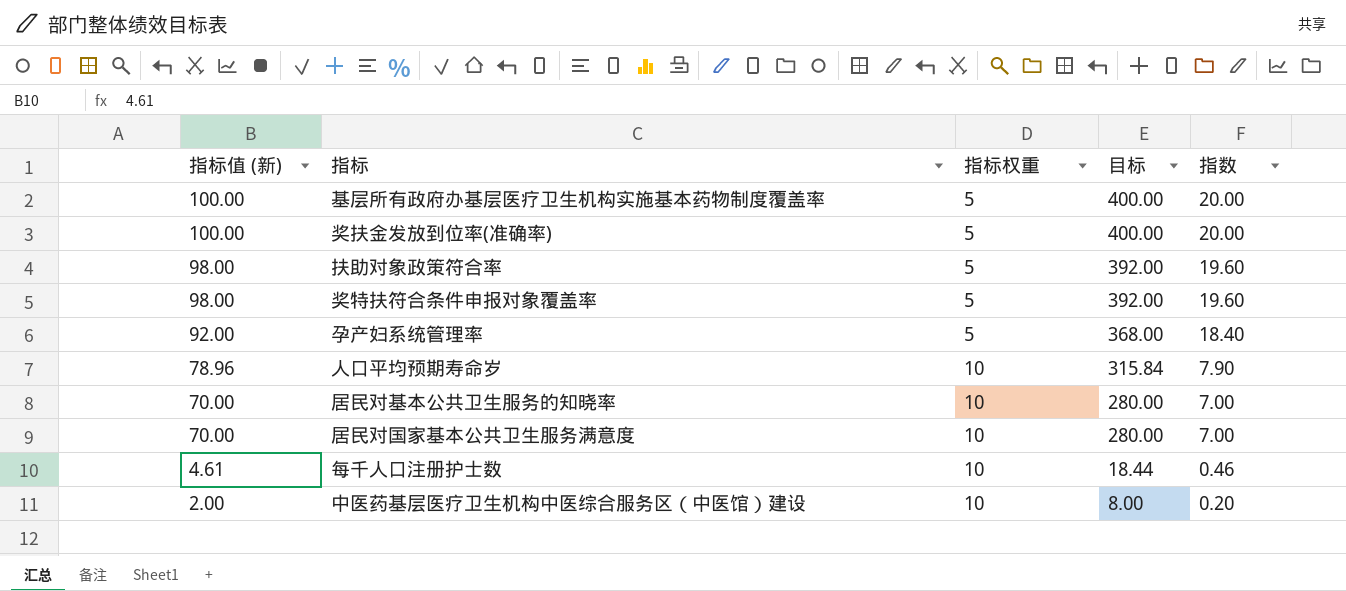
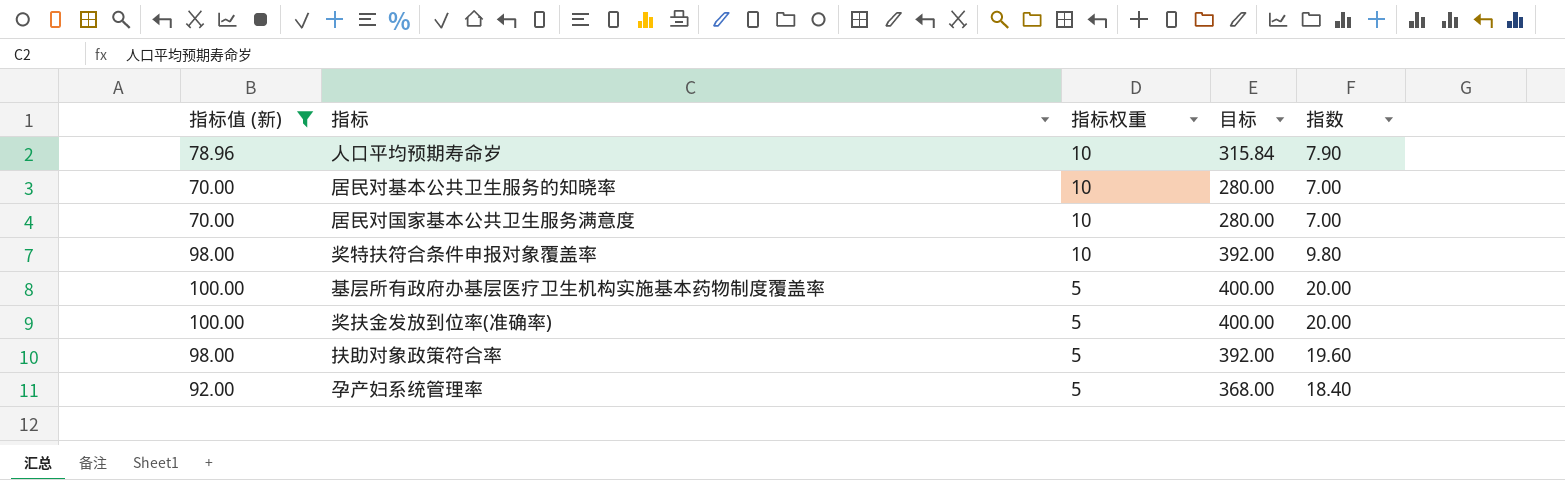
filter: none -> 指标值 (新) >= 70.00
row order: 指标值 (新) descending -> 指标权重 descending
奖特扶符合条件申报对象覆盖率 | 指标权重: 5 -> 10
奖特扶符合条件申报对象覆盖率 | 指数: 19.60 -> 9.80

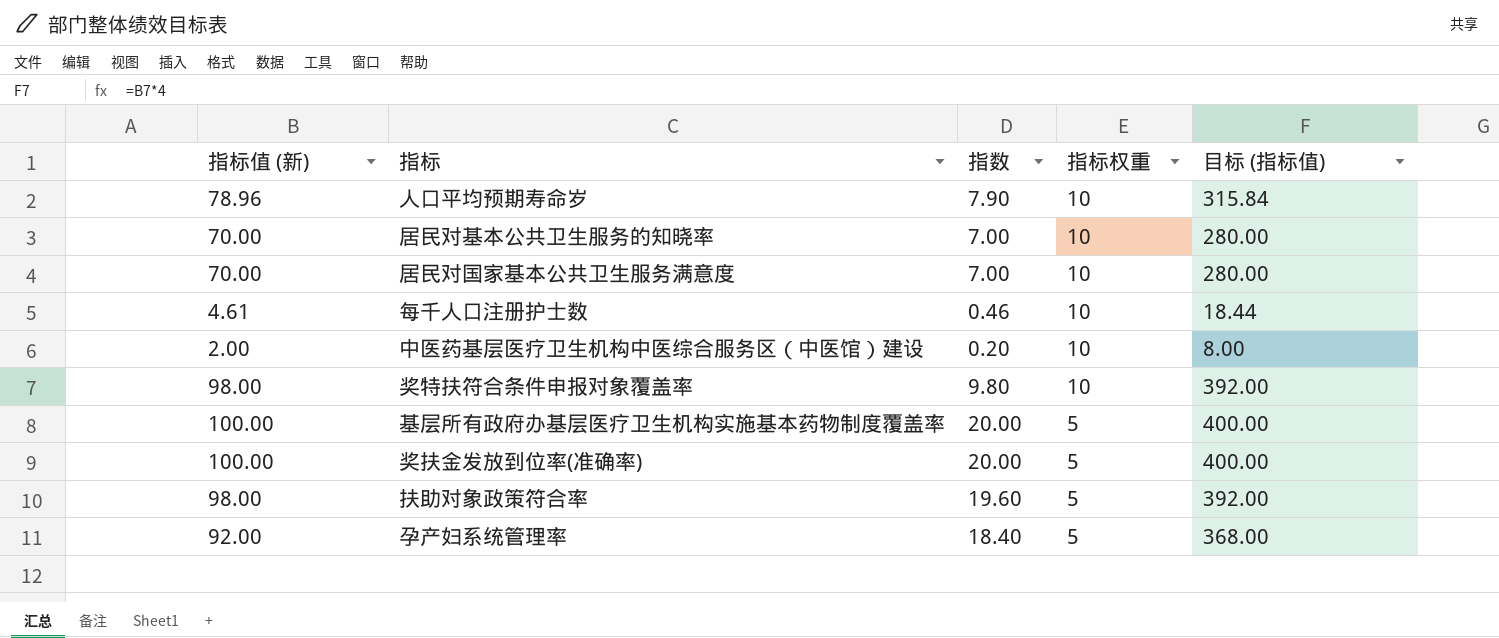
filter: 指标值 (新) >= 70.00 -> none
column 指数 | position: 5 -> 3
column name: 目标 -> 目标 (指标值)

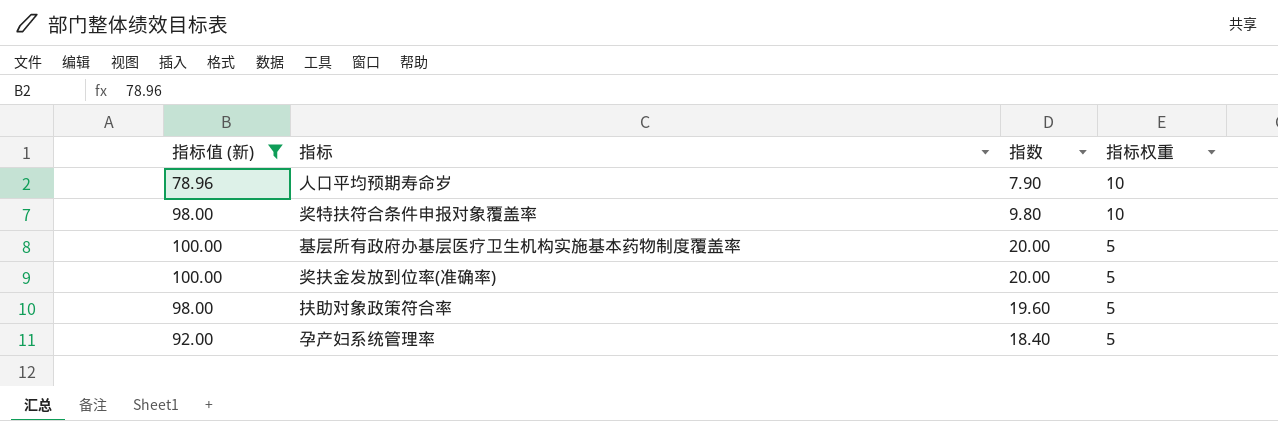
filter: none -> 指标值 (新) >= 78.96
column 目标 (指标值) | formula: [指标值 (新)] * 4 -> none

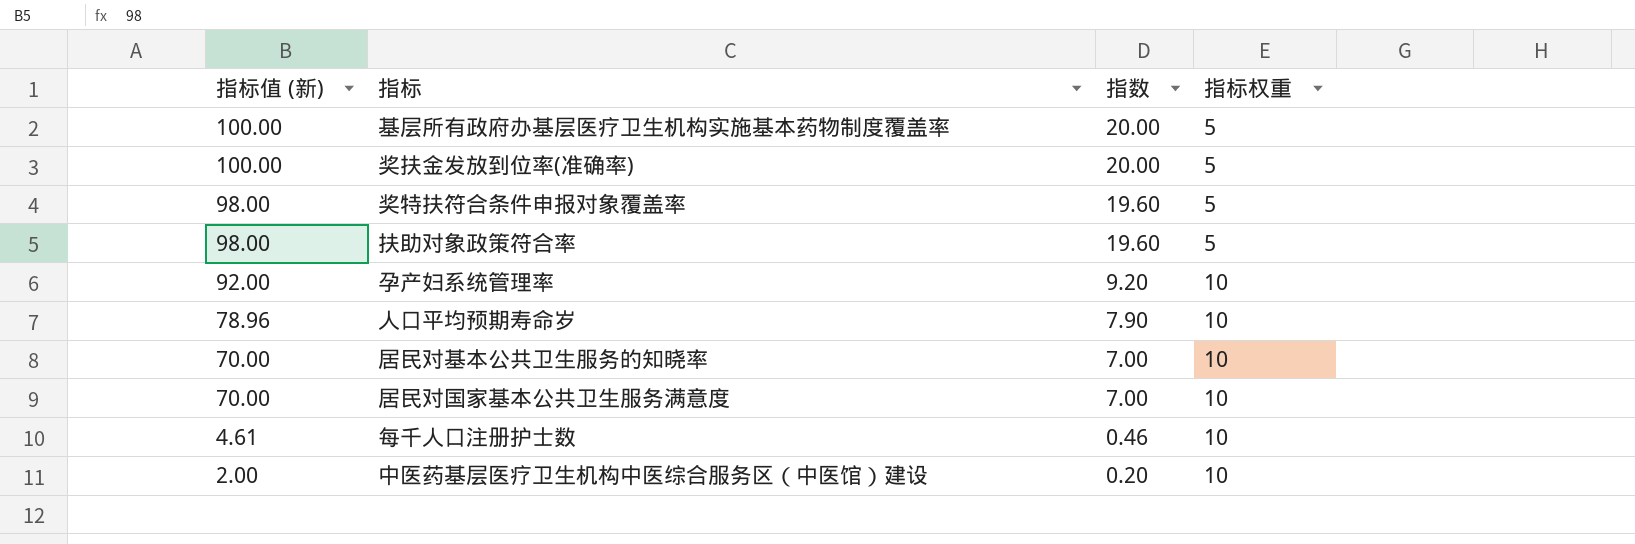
filter: 指标值 (新) >= 78.96 -> none
row order: 指标权重 descending -> 指标值 (新) descending
奖特扶符合条件申报对象覆盖率 | 指数: 9.80 -> 19.60
奖特扶符合条件申报对象覆盖率 | 指标权重: 10 -> 5
孕产妇系统管理率 | 指数: 18.40 -> 9.20
孕产妇系统管理率 | 指标权重: 5 -> 10

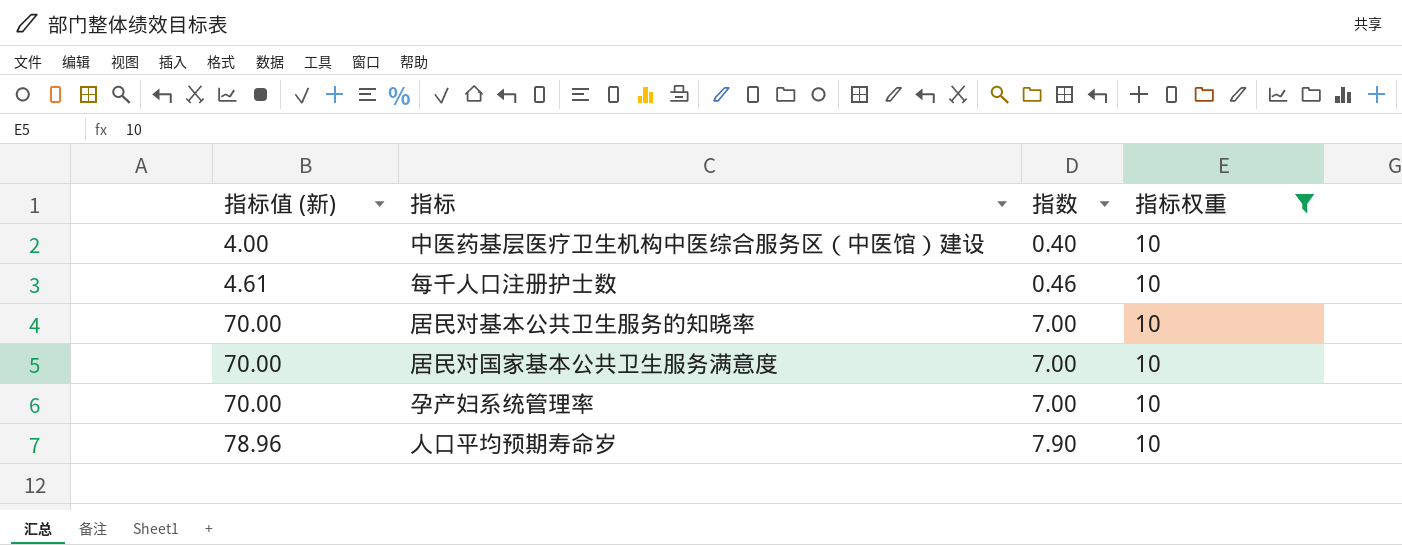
filter: none -> 指标权重 = 10
row order: 指标值 (新) descending -> 指标值 (新) ascending
中医药基层医疗卫生机构中医综合服务区（中医馆）建设 | 指标值 (新): 2.00 -> 4.00
中医药基层医疗卫生机构中医综合服务区（中医馆）建设 | 指数: 0.20 -> 0.40
孕产妇系统管理率 | 指标值 (新): 92.00 -> 70.00
孕产妇系统管理率 | 指数: 9.20 -> 7.00

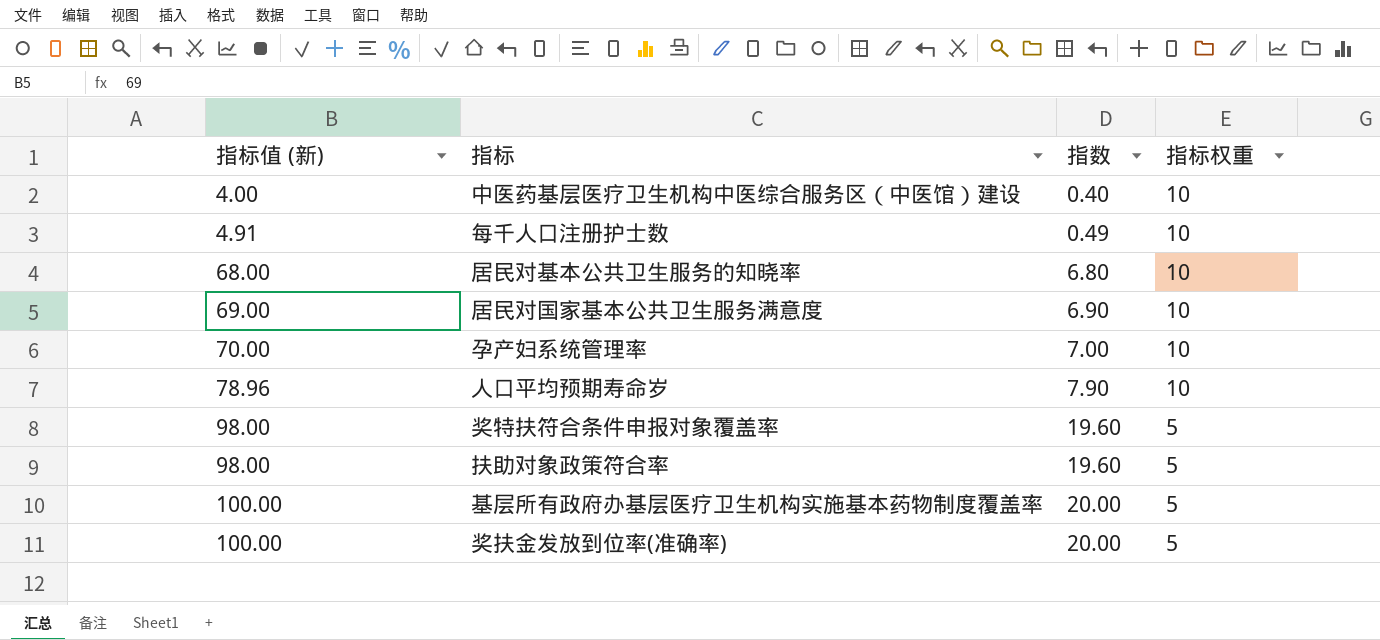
filter: 指标权重 = 10 -> none
每千人口注册护士数 | 指标值 (新): 4.61 -> 4.91
每千人口注册护士数 | 指数: 0.46 -> 0.49
居民对基本公共卫生服务的知晓率 | 指标值 (新): 70.00 -> 68.00
居民对基本公共卫生服务的知晓率 | 指数: 7.00 -> 6.80
居民对国家基本公共卫生服务满意度 | 指标值 (新): 70.00 -> 69.00
居民对国家基本公共卫生服务满意度 | 指数: 7.00 -> 6.90

